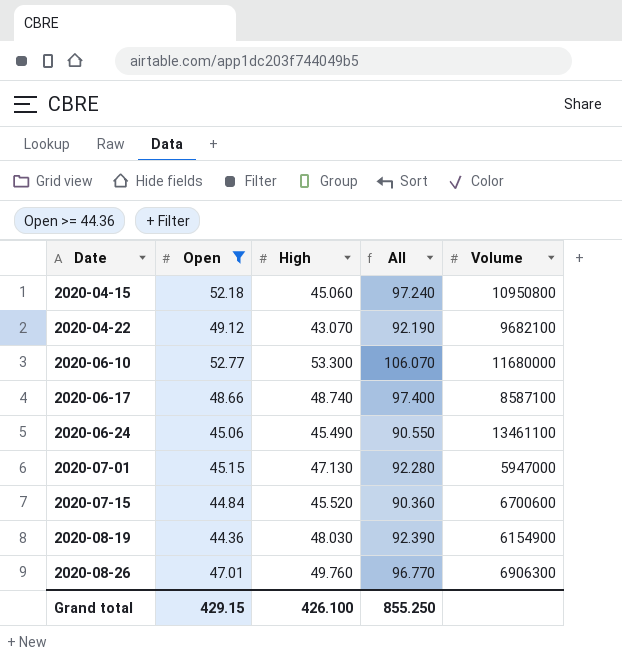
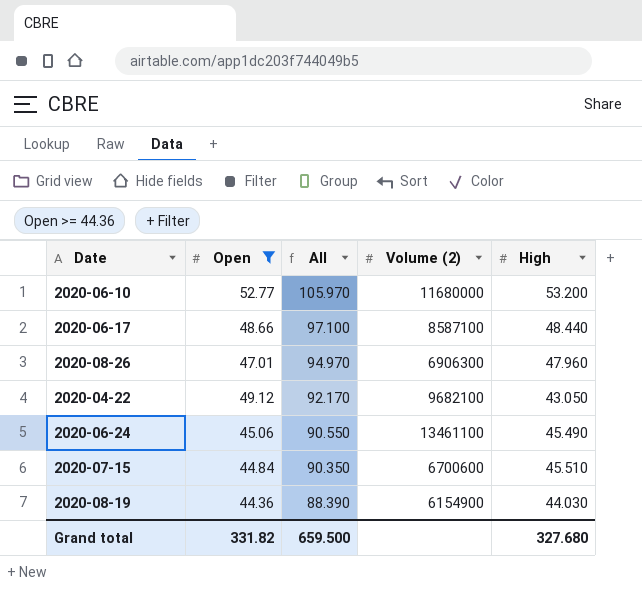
row order: Date ascending -> All descending
column name: Volume -> Volume (2)
column High | position: 3 -> 5
row 2020-04-15: 52.18 | 45.060 | 97.240 | 10950800 -> none
row 2020-07-01: 45.15 | 47.130 | 92.280 | 5947000 -> none
2020-06-10 | All: 106.070 -> 105.970
2020-06-10 | High: 53.300 -> 53.200
2020-06-17 | All: 97.400 -> 97.100
2020-06-17 | High: 48.740 -> 48.440
2020-08-26 | All: 96.770 -> 94.970
2020-08-26 | High: 49.760 -> 47.960
2020-04-22 | All: 92.190 -> 92.170
2020-04-22 | High: 43.070 -> 43.050
2020-07-15 | All: 90.360 -> 90.350
2020-07-15 | High: 45.520 -> 45.510
2020-08-19 | All: 92.390 -> 88.390
2020-08-19 | High: 48.030 -> 44.030
Grand total | Open: 429.15 -> 331.82
Grand total | All: 855.250 -> 659.500
Grand total | High: 426.100 -> 327.680

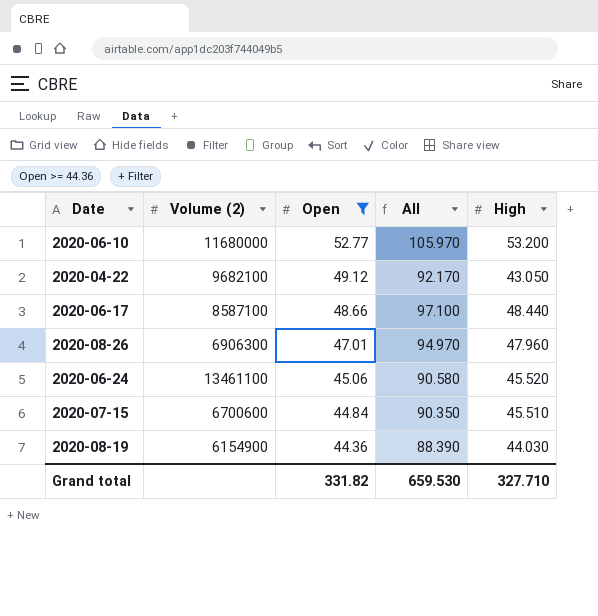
row order: All descending -> Open descending
column Volume (2) | position: 4 -> 2
2020-06-24 | All: 90.550 -> 90.580
2020-06-24 | High: 45.490 -> 45.520
Grand total | All: 659.500 -> 659.530
Grand total | High: 327.680 -> 327.710

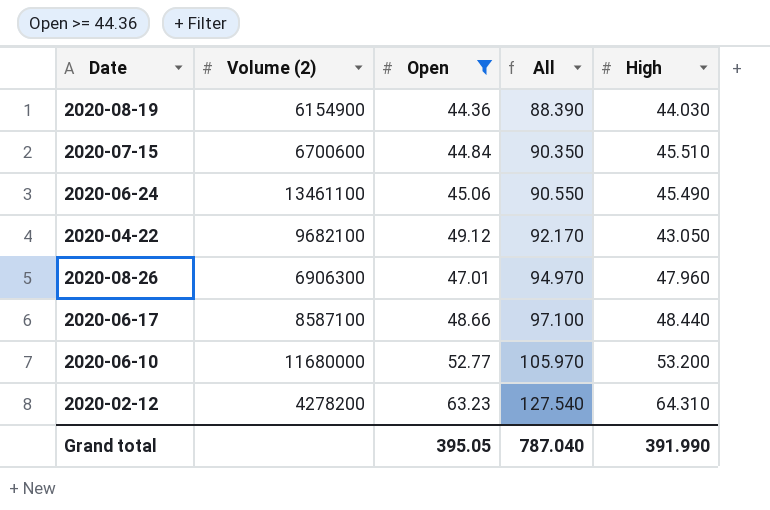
row order: Open descending -> All ascending
2020-06-24 | All: 90.580 -> 90.550
2020-06-24 | High: 45.520 -> 45.490
row 2020-02-12: none -> 4278200 | 63.23 | 127.540 | 64.310
Grand total | Open: 331.82 -> 395.05
Grand total | All: 659.530 -> 787.040
Grand total | High: 327.710 -> 391.990

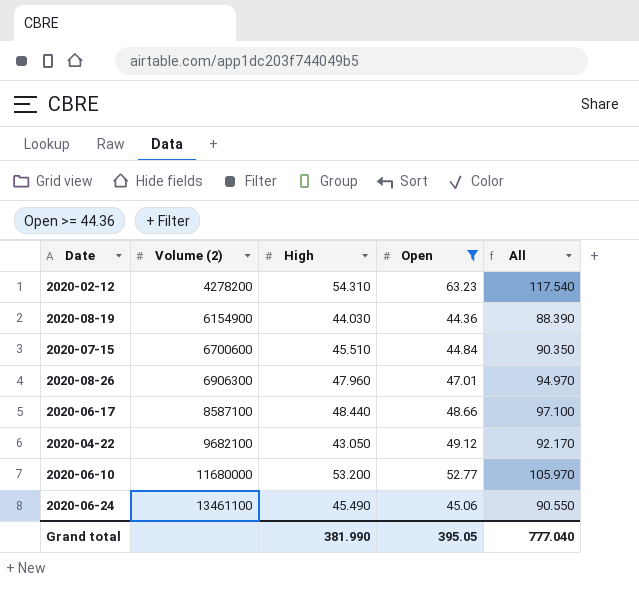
row order: All ascending -> Volume (2) ascending
column High | position: 5 -> 3
2020-02-12 | High: 64.310 -> 54.310
2020-02-12 | All: 127.540 -> 117.540
Grand total | High: 391.990 -> 381.990
Grand total | All: 787.040 -> 777.040

